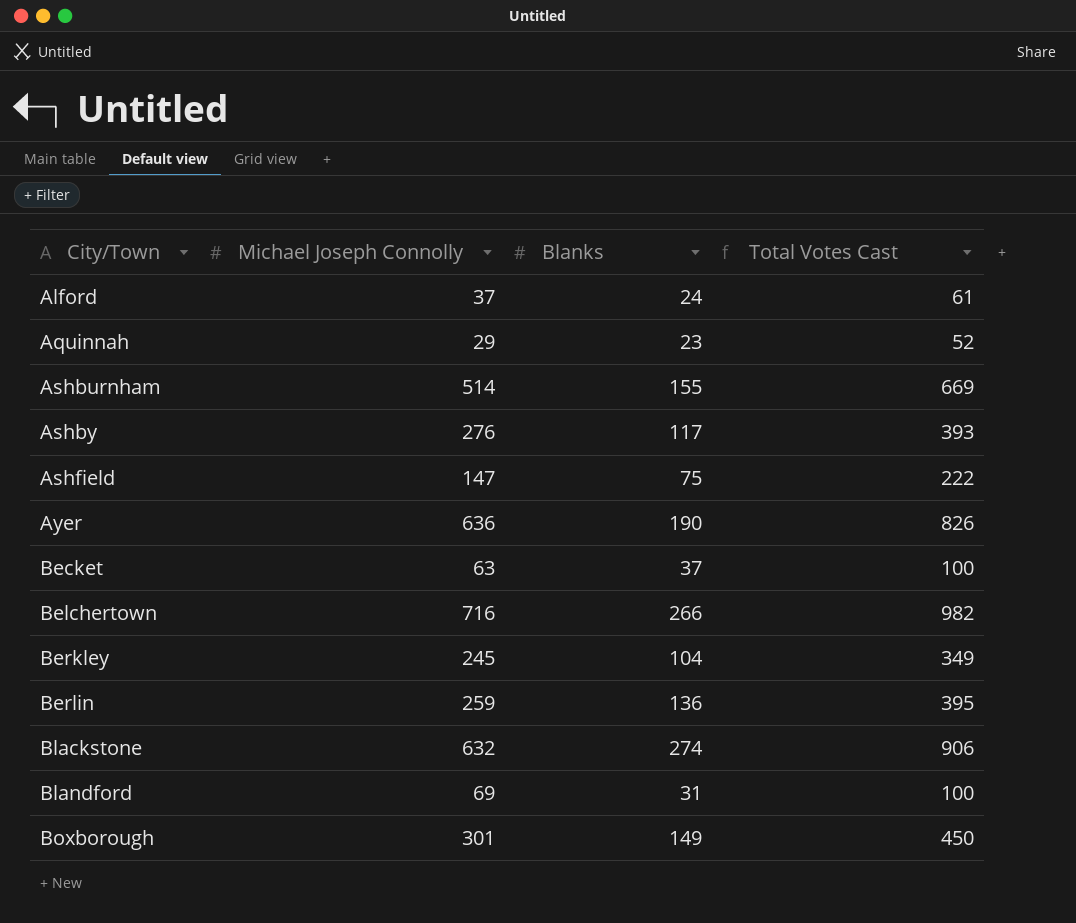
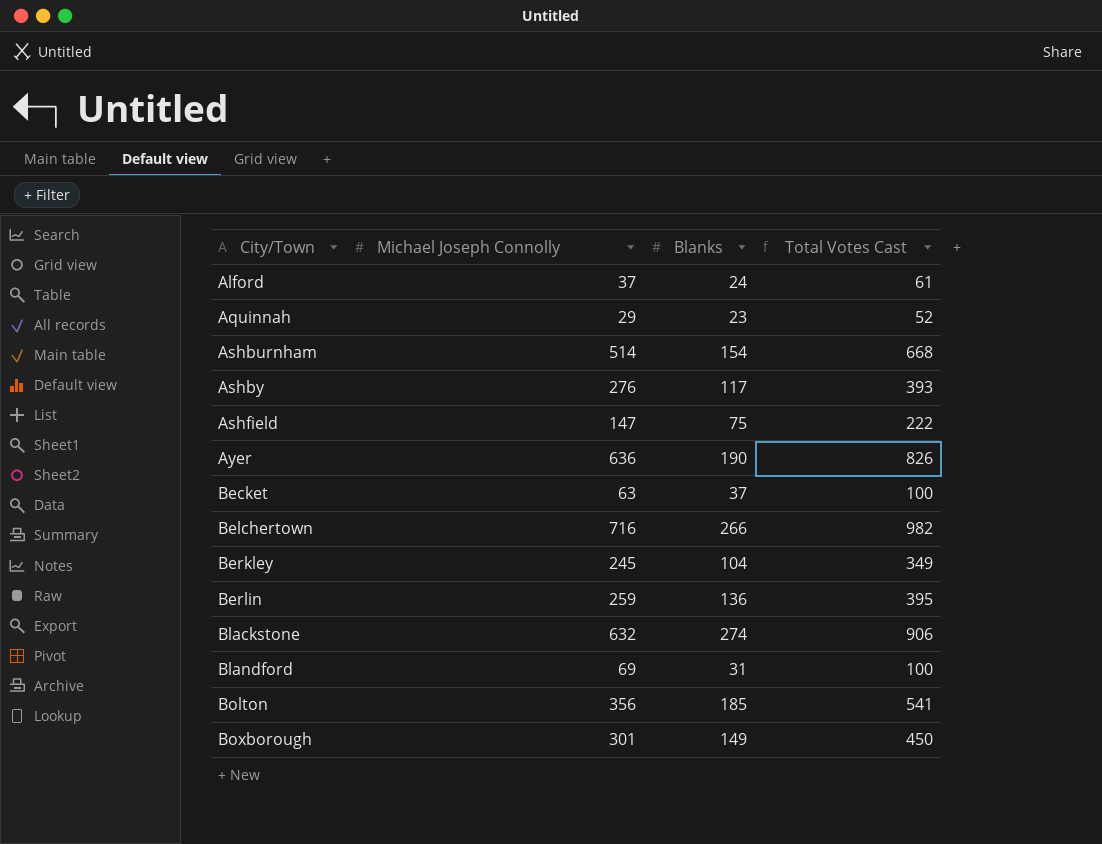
Ashburnham | Blanks: 155 -> 154
Ashburnham | Total Votes Cast: 669 -> 668
row Bolton: none -> 356 | 185 | 541

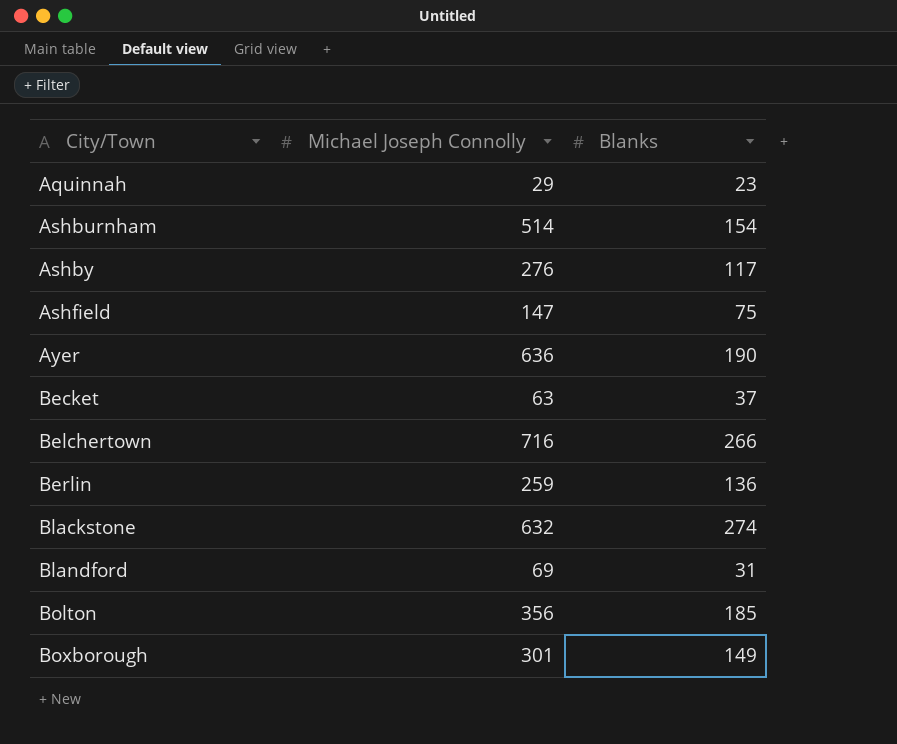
column Total Votes Cast | formula: [Michael Joseph Connolly] + [Blanks] -> none
row Alford: 37 | 24 | 61 -> none
row Berkley: 245 | 104 | 349 -> none

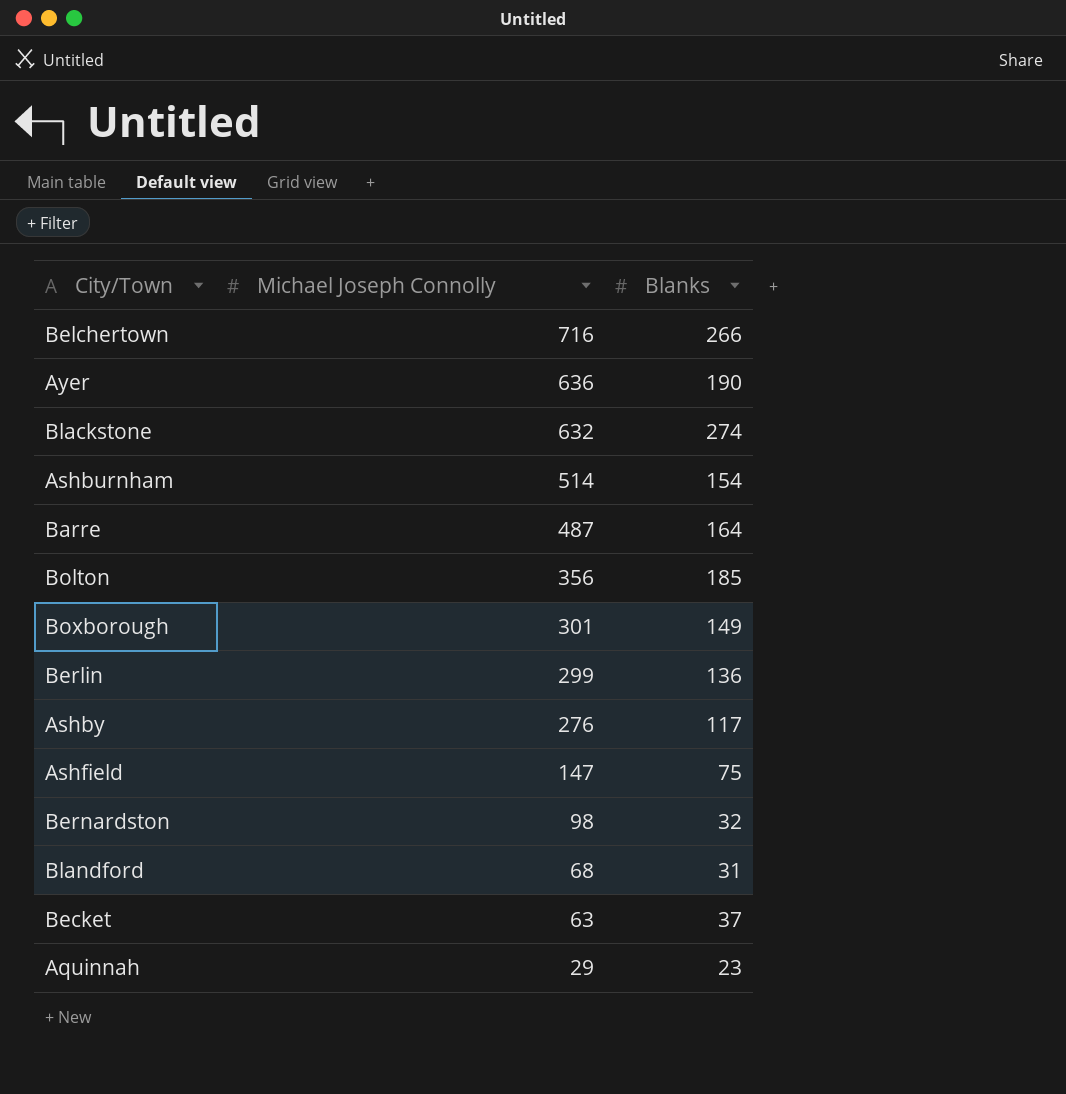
row order: City/Town ascending -> Michael Joseph Connolly descending
row Barre: none -> 487 | 164
Berlin | Michael Joseph Connolly: 259 -> 299
row Bernardston: none -> 98 | 32
Blandford | Michael Joseph Connolly: 69 -> 68

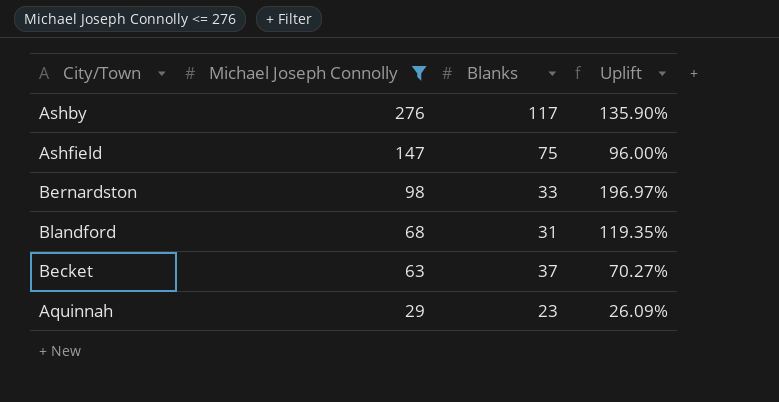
filter: none -> Michael Joseph Connolly <= 276
column Uplift | formula: none -> ([Michael Joseph Connolly] - [Blanks]) / [Blanks]
Bernardston | Blanks: 32 -> 33

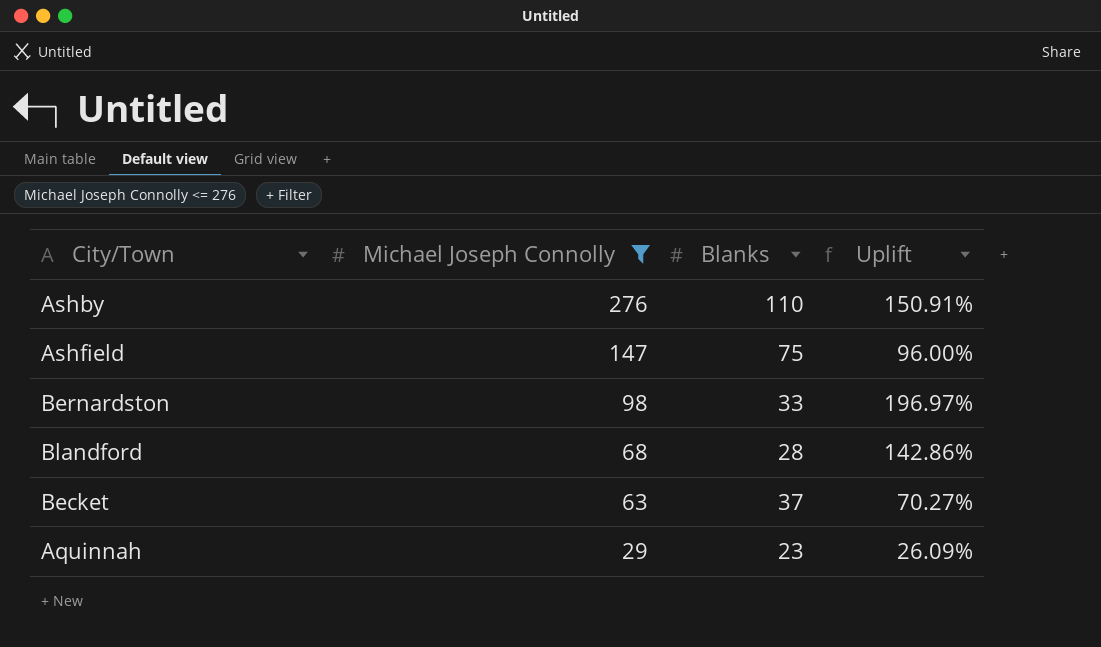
Ashby | Blanks: 117 -> 110
Ashby | Uplift: 135.90% -> 150.91%
Blandford | Blanks: 31 -> 28
Blandford | Uplift: 119.35% -> 142.86%

